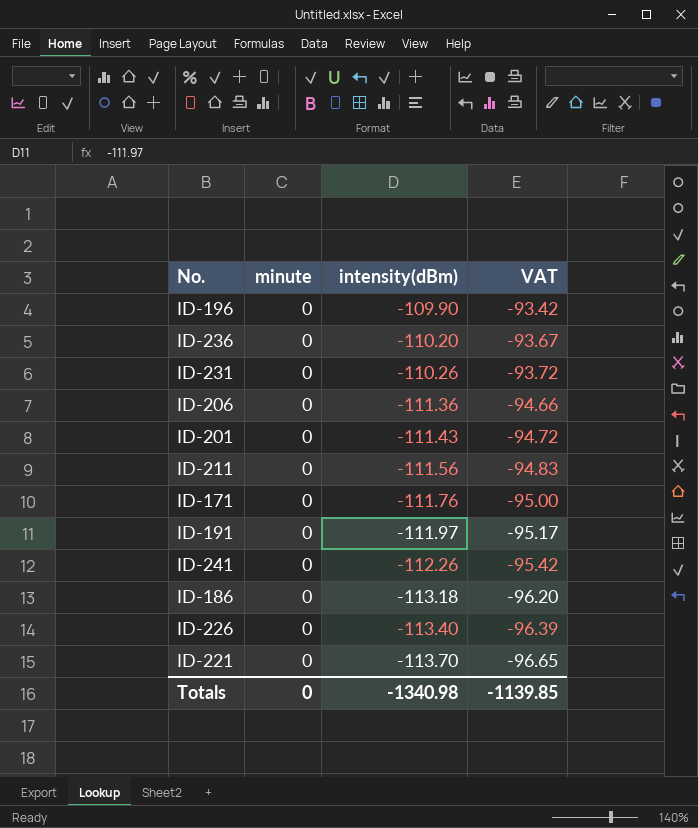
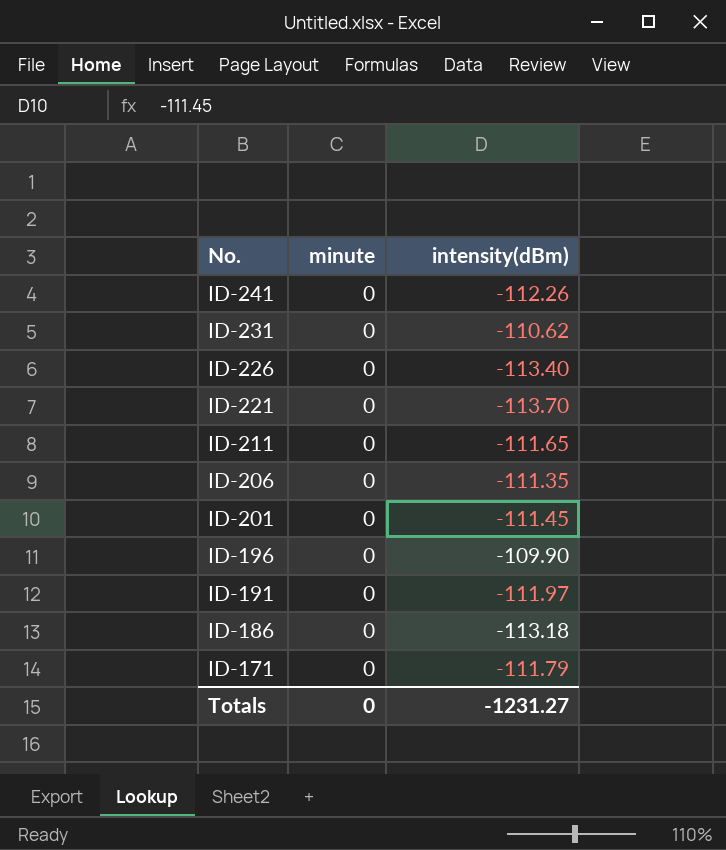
row order: intensity(dBm) descending -> No. descending
column VAT | formula: [intensity(dBm)] * 0.85 -> none
row ID-236: 0 | -110.20 | -93.67 -> none
ID-231 | intensity(dBm): -110.26 -> -110.62
ID-211 | intensity(dBm): -111.56 -> -111.65
ID-206 | intensity(dBm): -111.36 -> -111.35
ID-201 | intensity(dBm): -111.43 -> -111.45
ID-171 | intensity(dBm): -111.76 -> -111.79
Totals | intensity(dBm): -1340.98 -> -1231.27

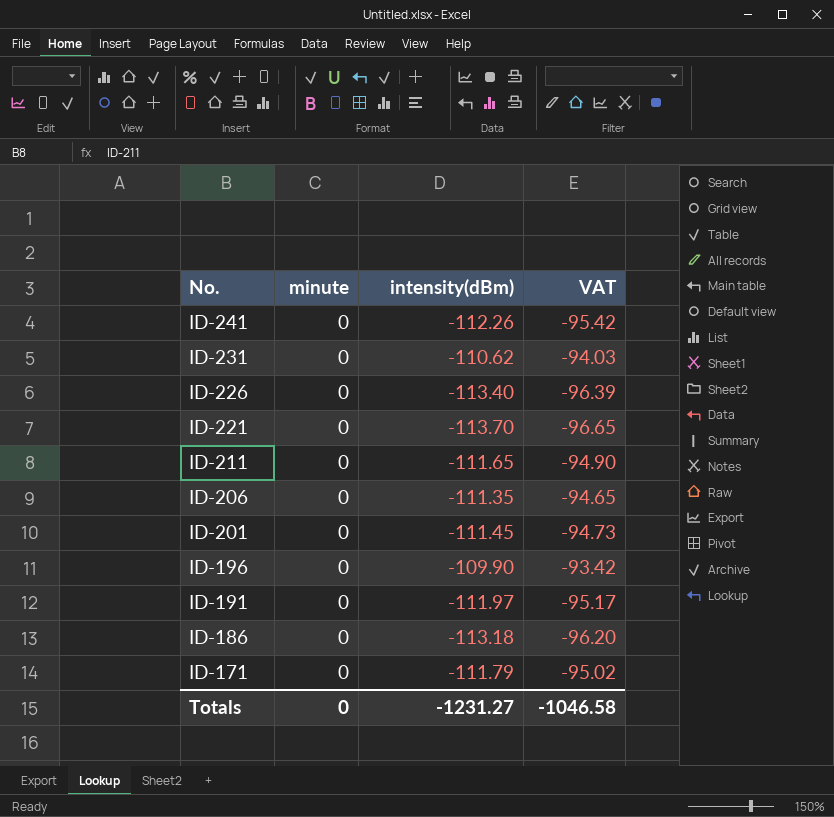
column VAT | formula: none -> [intensity(dBm)] * 0.85

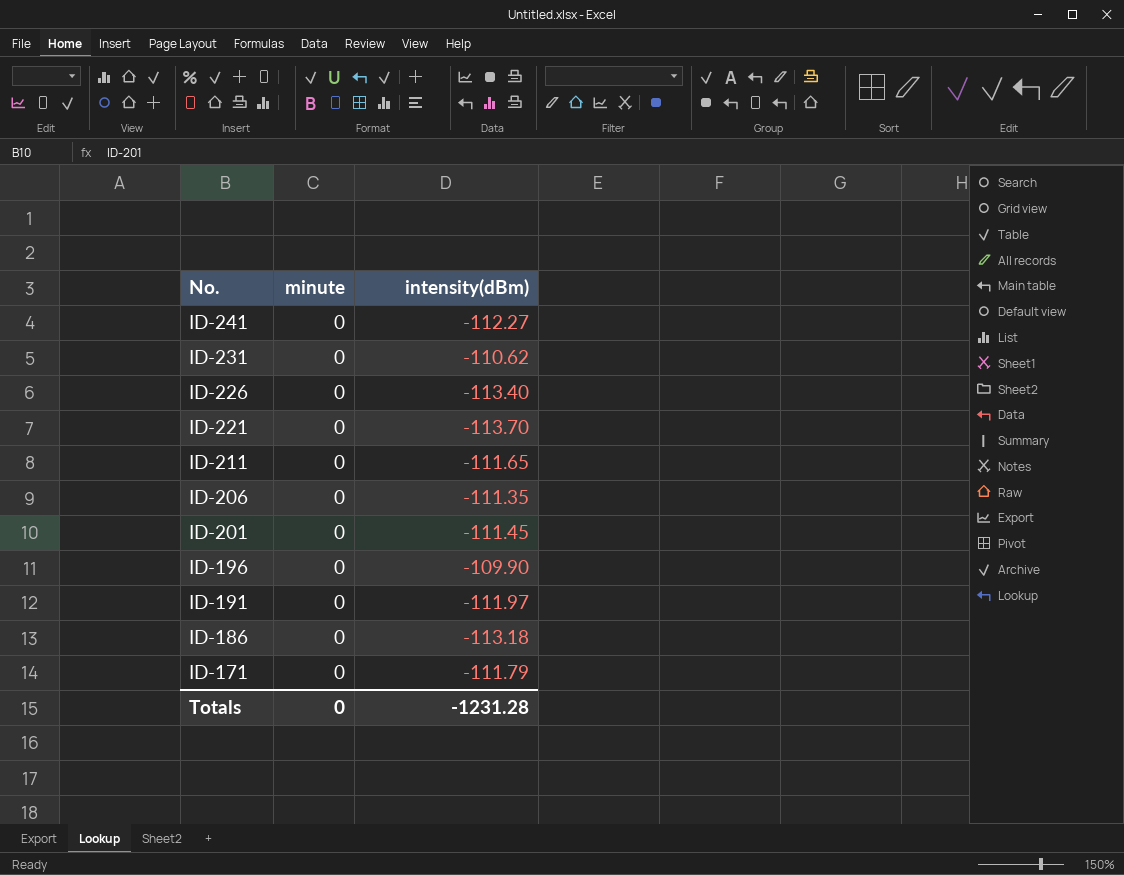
column VAT | formula: [intensity(dBm)] * 0.85 -> none
ID-241 | intensity(dBm): -112.26 -> -112.27
Totals | intensity(dBm): -1231.27 -> -1231.28

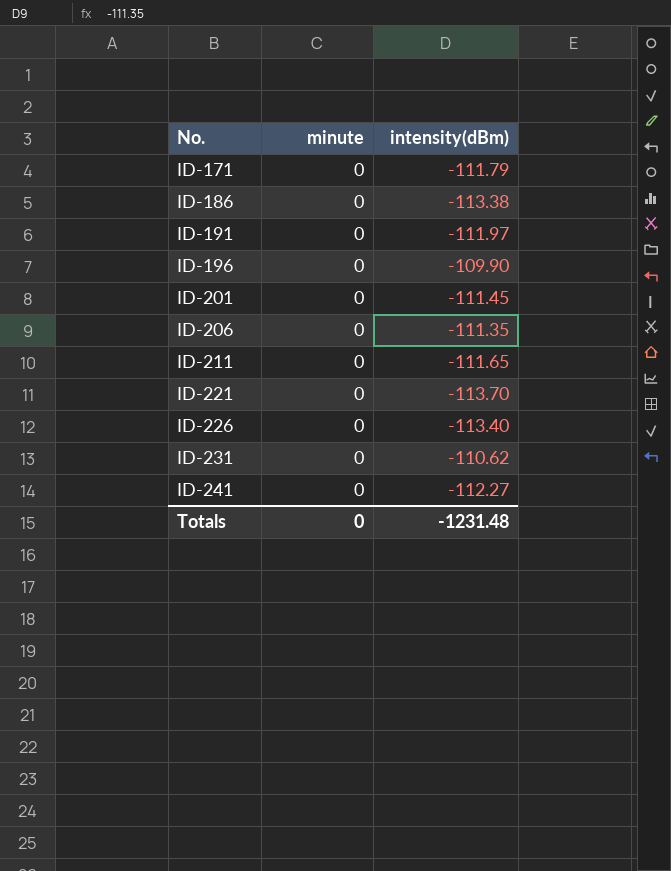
row order: No. descending -> No. ascending
ID-186 | intensity(dBm): -113.18 -> -113.38
Totals | intensity(dBm): -1231.28 -> -1231.48

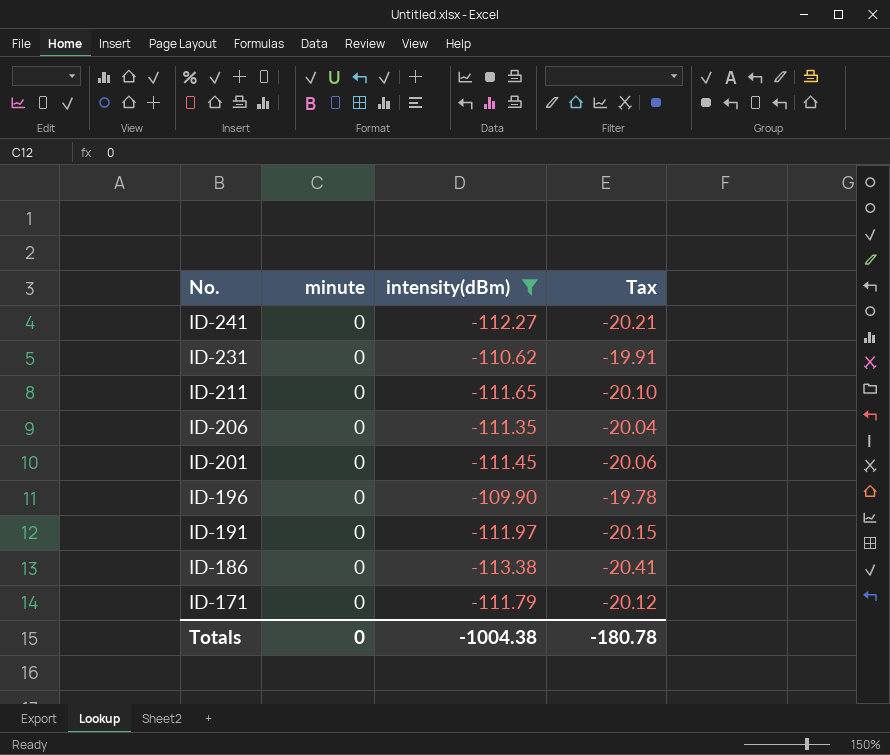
filter: none -> intensity(dBm) >= -113.38
row order: No. ascending -> No. descending
column Tax | formula: none -> [intensity(dBm)] * 0.18
Totals | intensity(dBm): -1231.48 -> -1004.38

